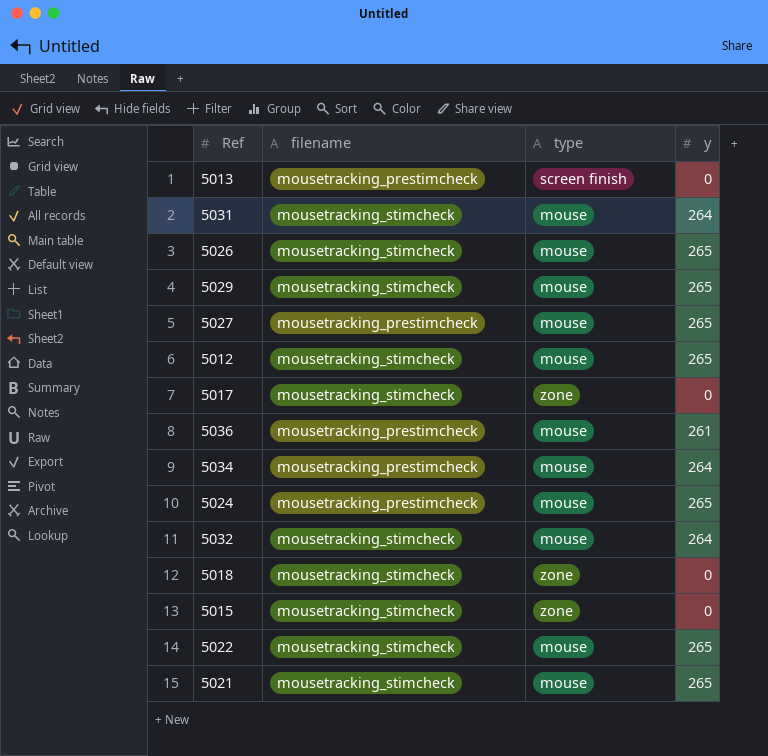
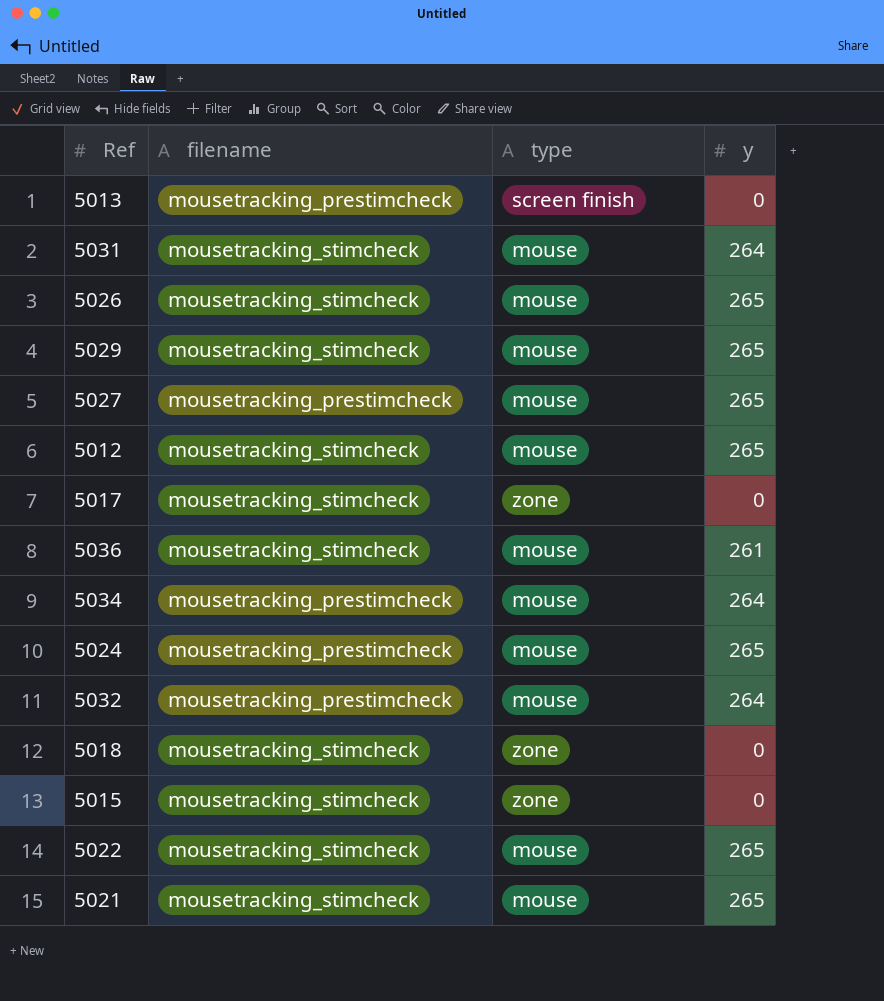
5036 | filename: mousetracking_prestimcheck -> mousetracking_stimcheck
5032 | filename: mousetracking_stimcheck -> mousetracking_prestimcheck

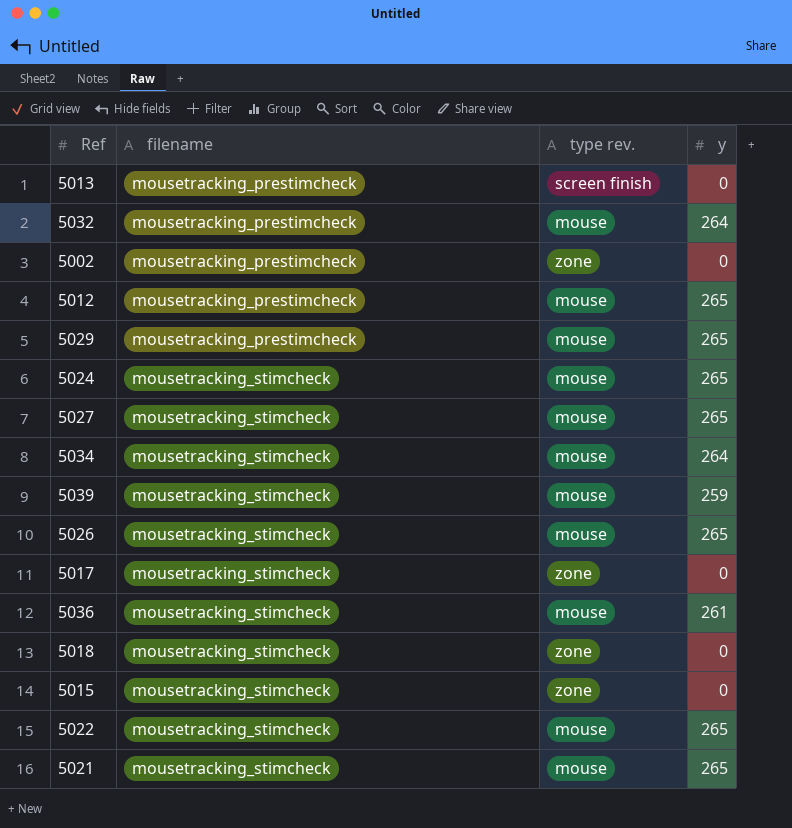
row order: none -> filename ascending
column name: type -> type rev.
row 5031: mousetracking_stimcheck | mouse | 264 -> none
row 5002: none -> mousetracking_prestimcheck | zone | 0
5012 | filename: mousetracking_stimcheck -> mousetracking_prestimcheck
5029 | filename: mousetracking_stimcheck -> mousetracking_prestimcheck
5024 | filename: mousetracking_prestimcheck -> mousetracking_stimcheck
5027 | filename: mousetracking_prestimcheck -> mousetracking_stimcheck
5034 | filename: mousetracking_prestimcheck -> mousetracking_stimcheck
row 5039: none -> mousetracking_stimcheck | mouse | 259

